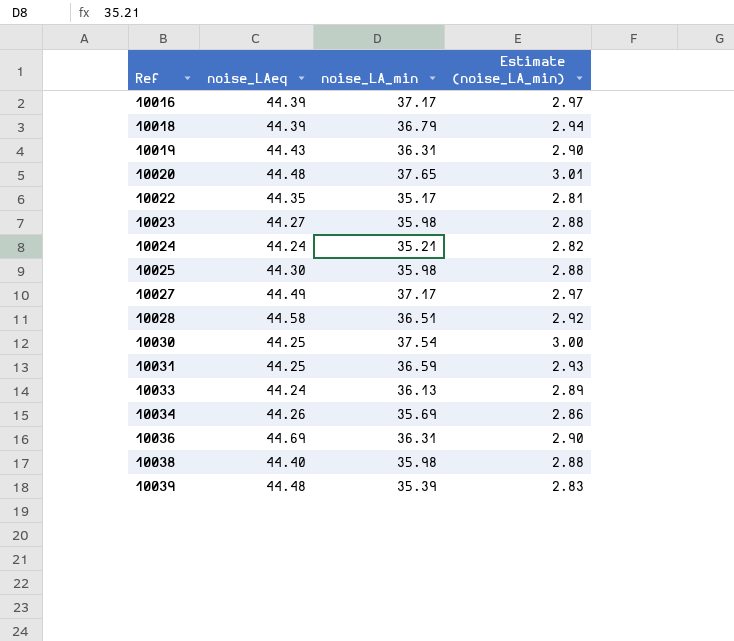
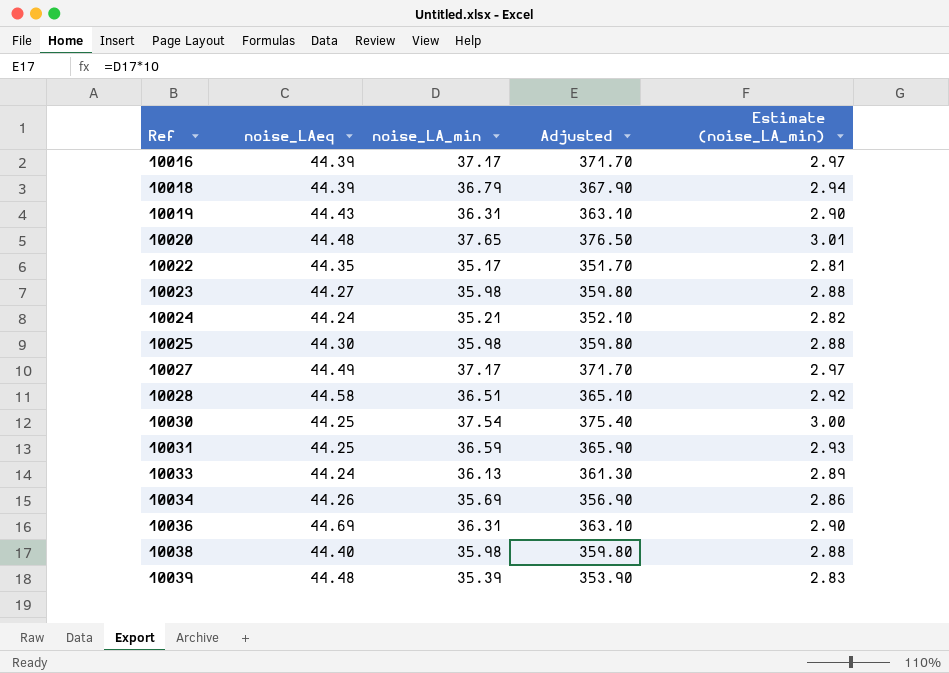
column Adjusted | formula: none -> [noise_LA_min] * 10

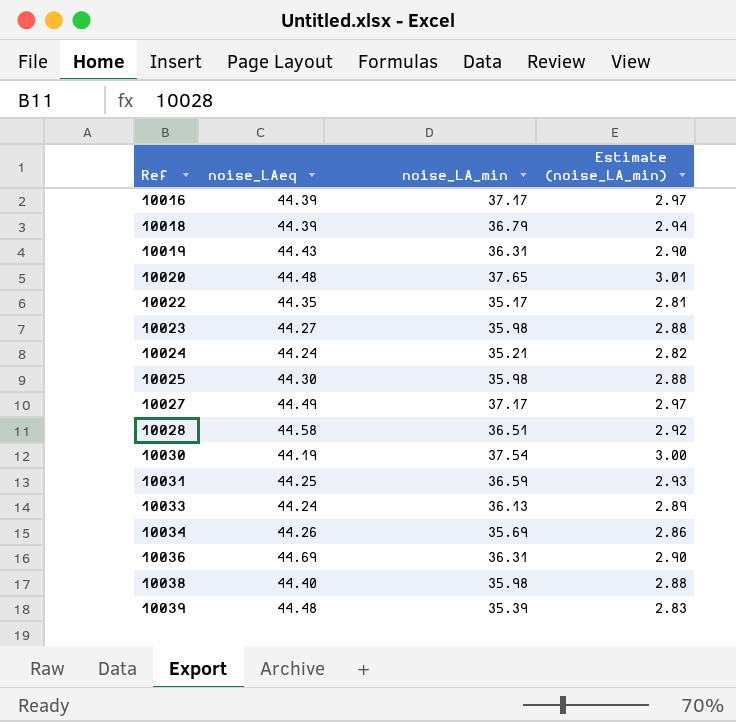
column Adjusted | formula: [noise_LA_min] * 10 -> none
10030 | noise_LAeq: 44.25 -> 44.19

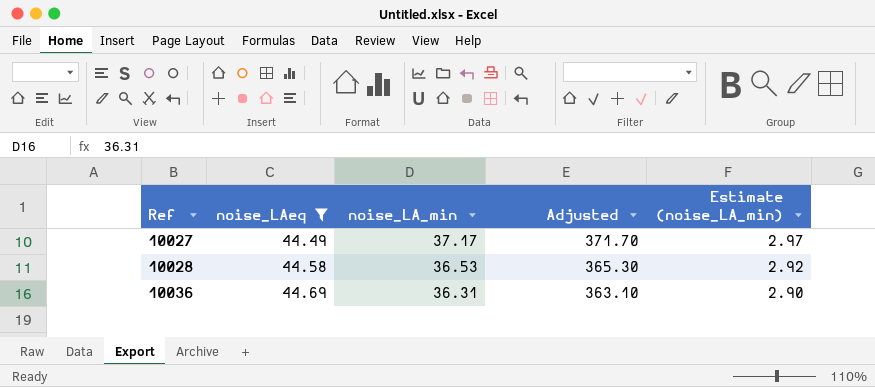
filter: none -> noise_LAeq >= 44.49
column Adjusted | formula: none -> [noise_LA_min] * 10
10028 | noise_LA_min: 36.51 -> 36.53

